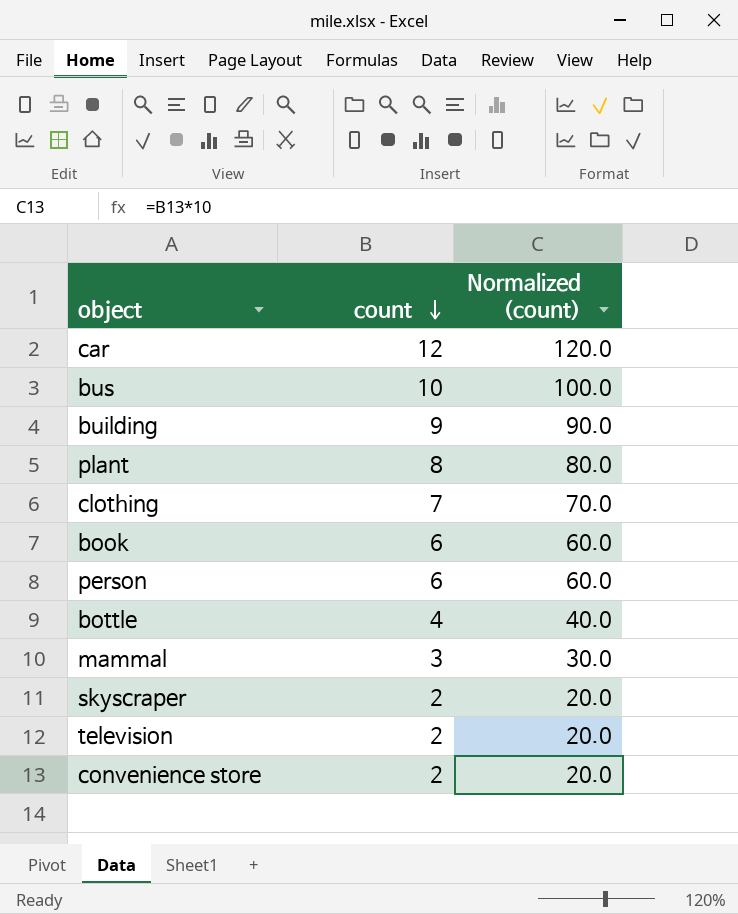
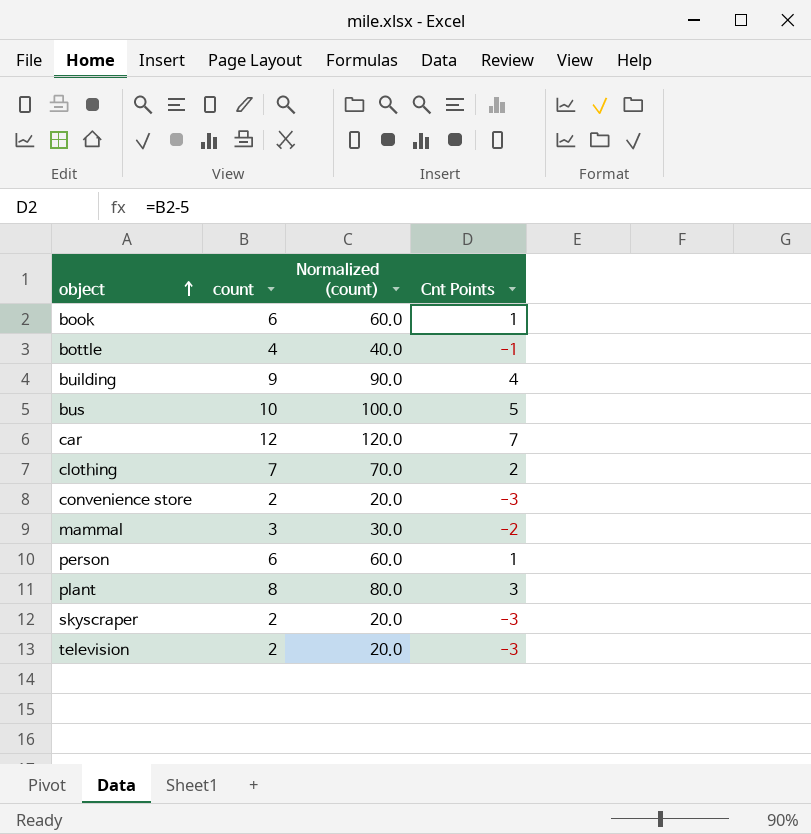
row order: count descending -> object ascending
column Cnt Points | formula: none -> [count] - 5

